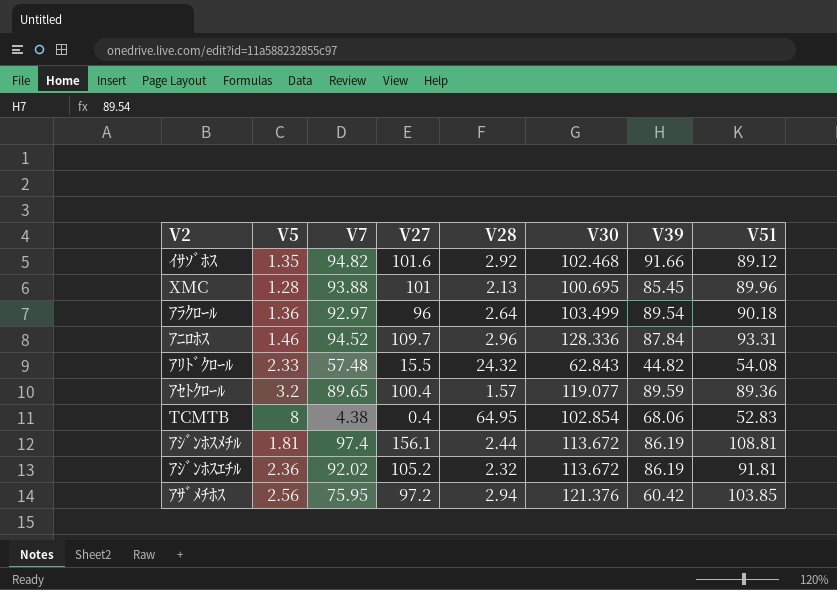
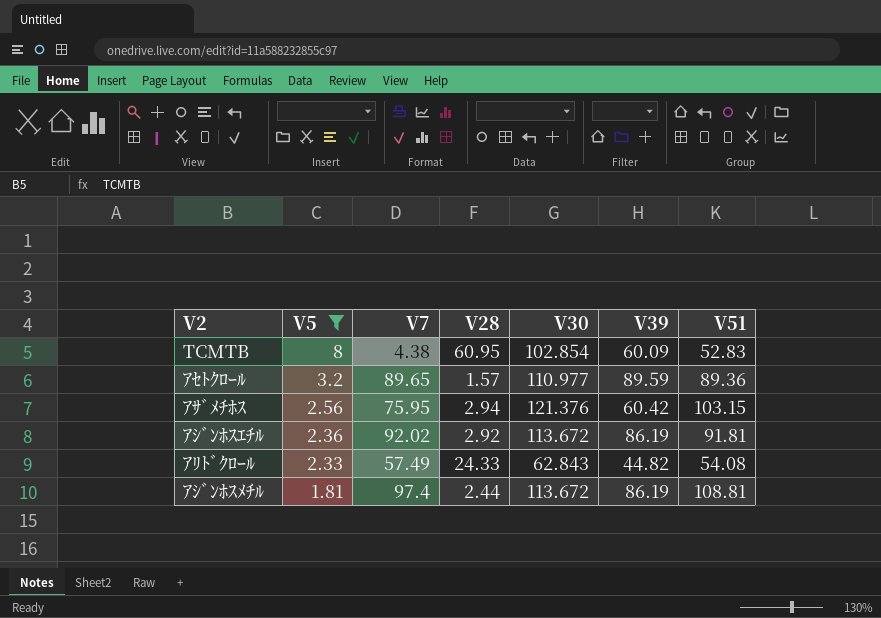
filter: none -> V5 >= 1.81
row order: none -> V5 descending
column V27 | position: 4 -> none
TCMTB | V28: 64.95 -> 60.95
TCMTB | V39: 68.06 -> 60.09
ｱｾﾄｸﾛｰﾙ | V30: 119.077 -> 110.977
ｱｻﾞﾒﾁﾎｽ | V51: 103.85 -> 103.15
ｱｼﾞﾝﾎｽｴﾁﾙ | V28: 2.32 -> 2.92
ｱﾘﾄﾞｸﾛｰﾙ | V7: 57.48 -> 57.49
ｱﾘﾄﾞｸﾛｰﾙ | V28: 24.32 -> 24.33

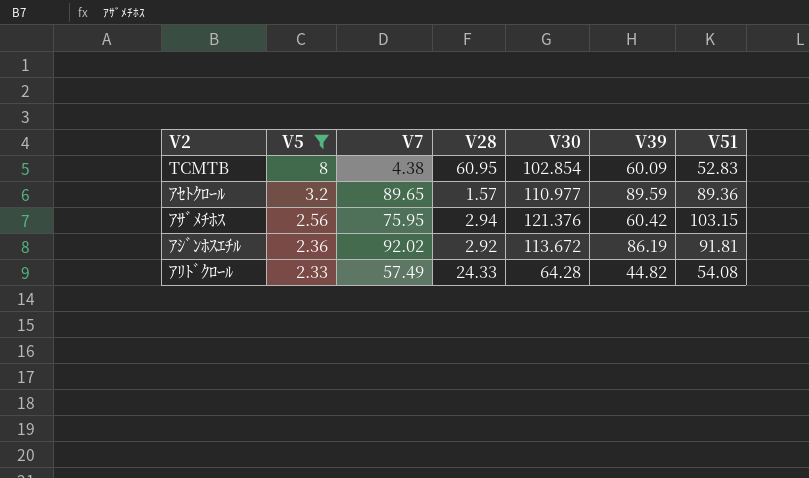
row ｱｼﾞﾝﾎｽﾒﾁﾙ: 1.81 | 97.4 | 2.44 | 113.672 | 86.19 | 108.81 -> none
ｱﾘﾄﾞｸﾛｰﾙ | V30: 62.843 -> 64.28

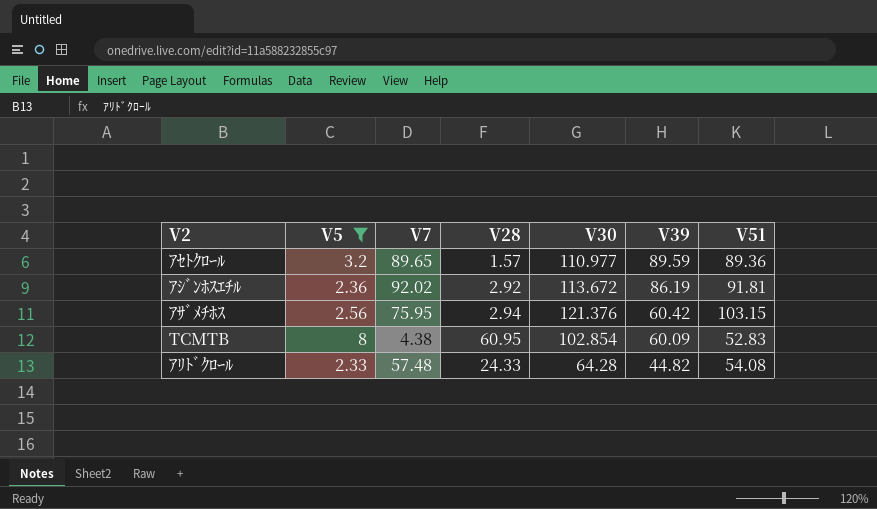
row order: V5 descending -> V39 descending
ｱﾘﾄﾞｸﾛｰﾙ | V7: 57.49 -> 57.48

